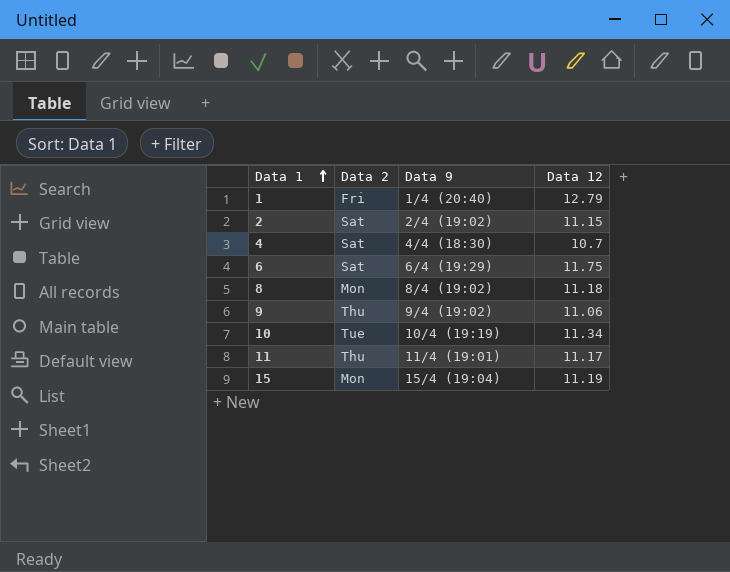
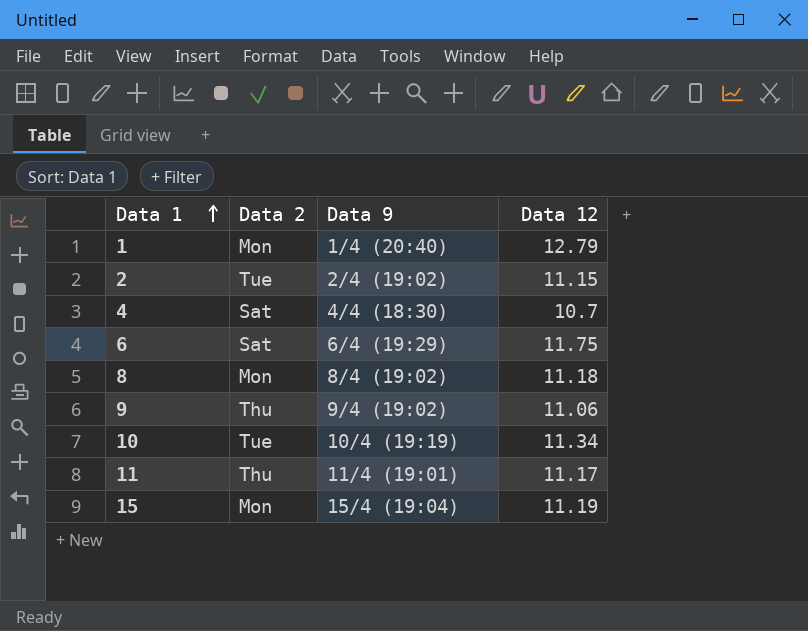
1 | Data 2: Fri -> Mon
2 | Data 2: Sat -> Tue

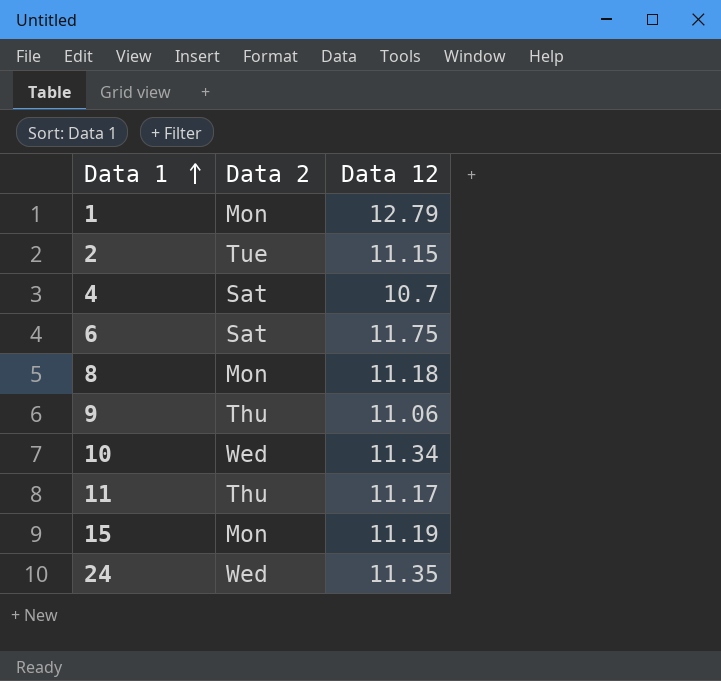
column Data 9 | position: 3 -> none
10 | Data 2: Tue -> Wed
row 24: none -> Wed | 11.35

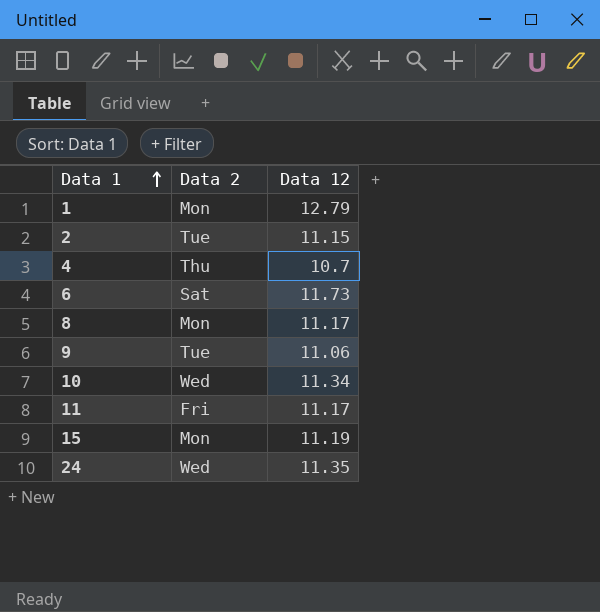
4 | Data 2: Sat -> Thu
6 | Data 12: 11.75 -> 11.73
8 | Data 12: 11.18 -> 11.17
9 | Data 2: Thu -> Tue
11 | Data 2: Thu -> Fri

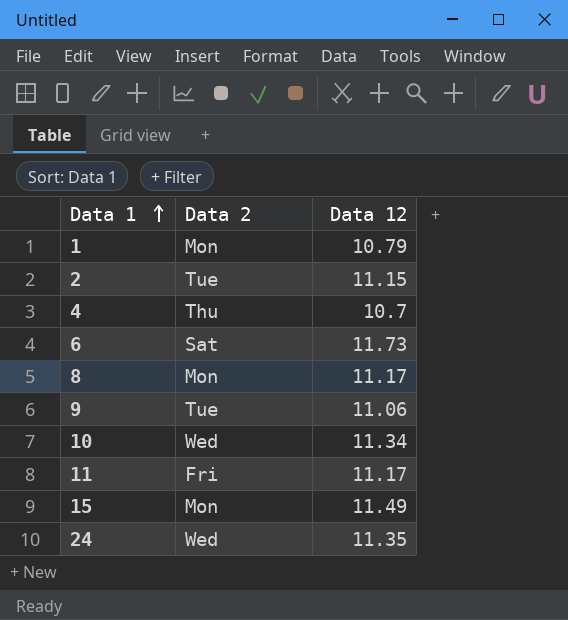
1 | Data 12: 12.79 -> 10.79
15 | Data 12: 11.19 -> 11.49

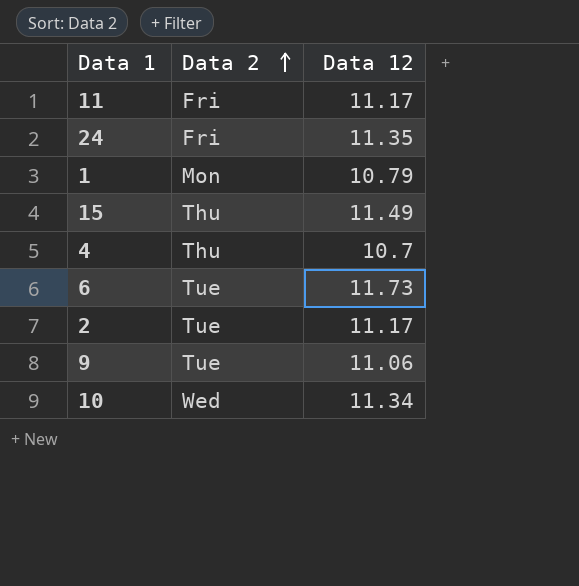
row order: Data 1 ascending -> Data 2 ascending
row 8: Mon | 11.17 -> none
24 | Data 2: Wed -> Fri
15 | Data 2: Mon -> Thu
6 | Data 2: Sat -> Tue
2 | Data 12: 11.15 -> 11.17

